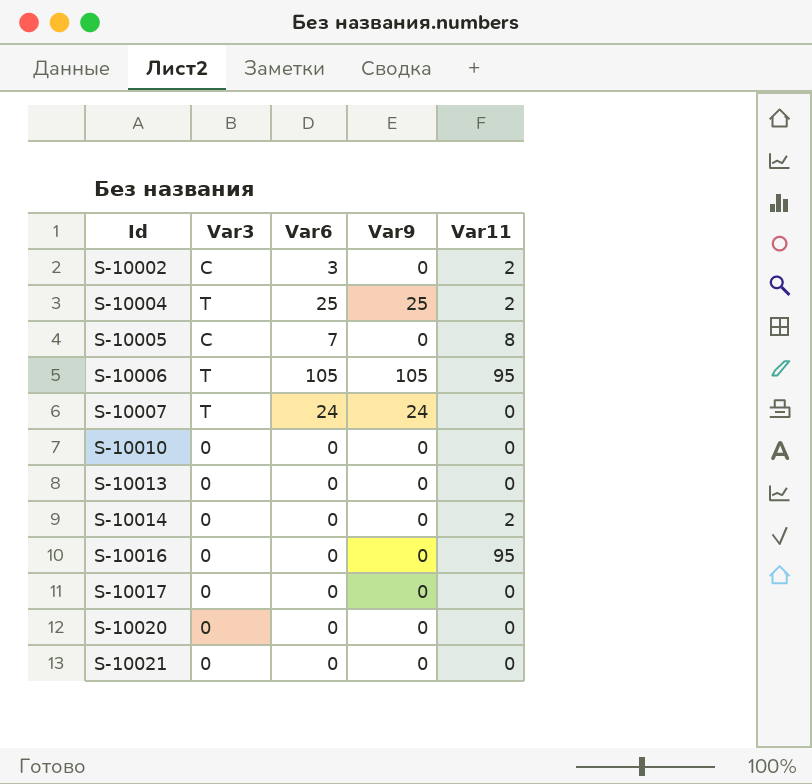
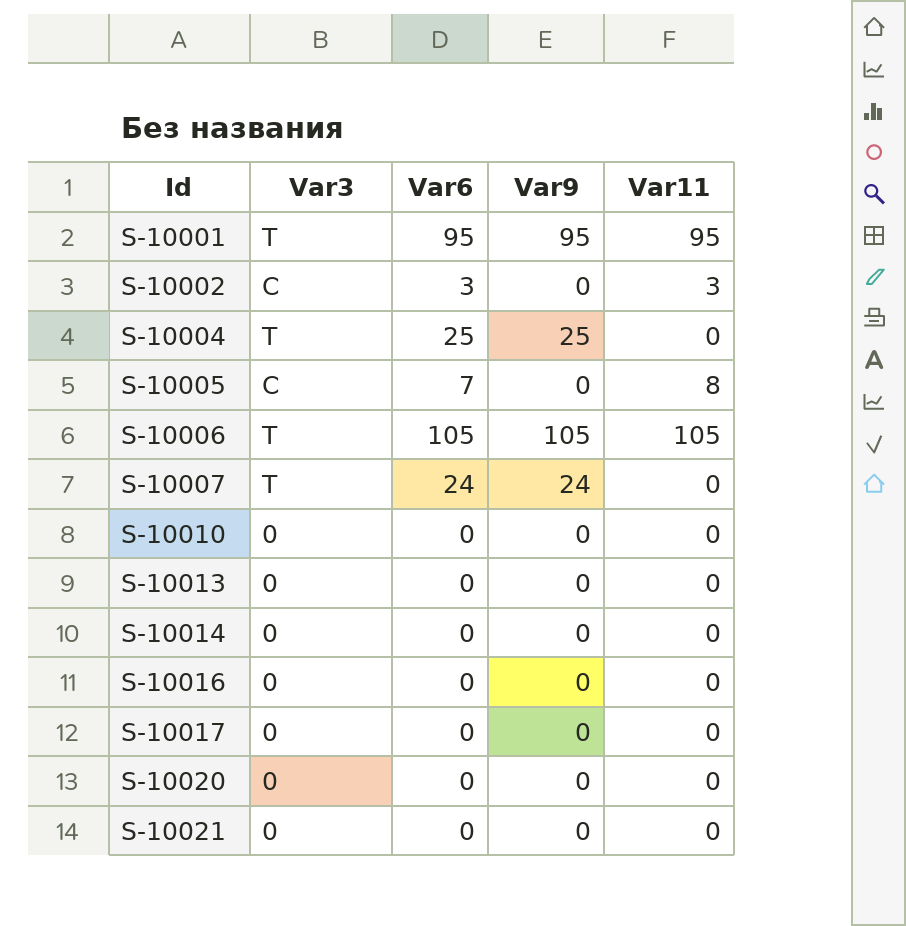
row S-10001: none -> T | 95 | 95 | 95
S-10002 | Var11: 2 -> 3
S-10004 | Var11: 2 -> 0
S-10006 | Var11: 95 -> 105
S-10014 | Var11: 2 -> 0
S-10016 | Var11: 95 -> 0

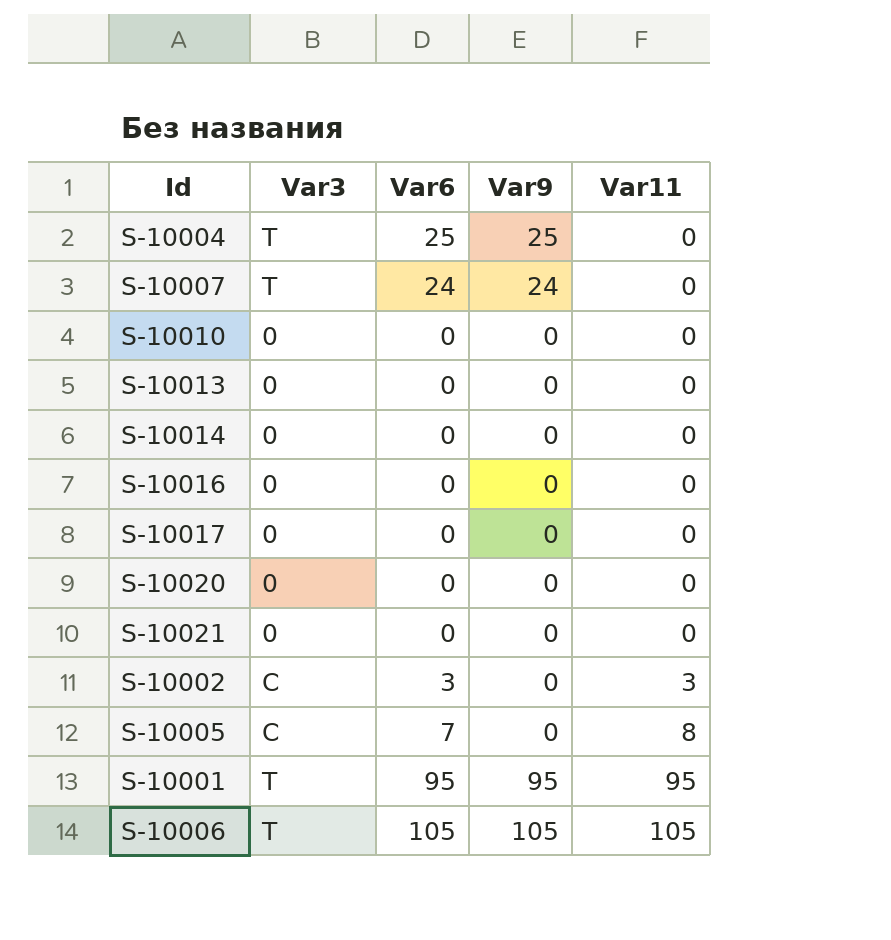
row order: Id ascending -> Var11 ascending

